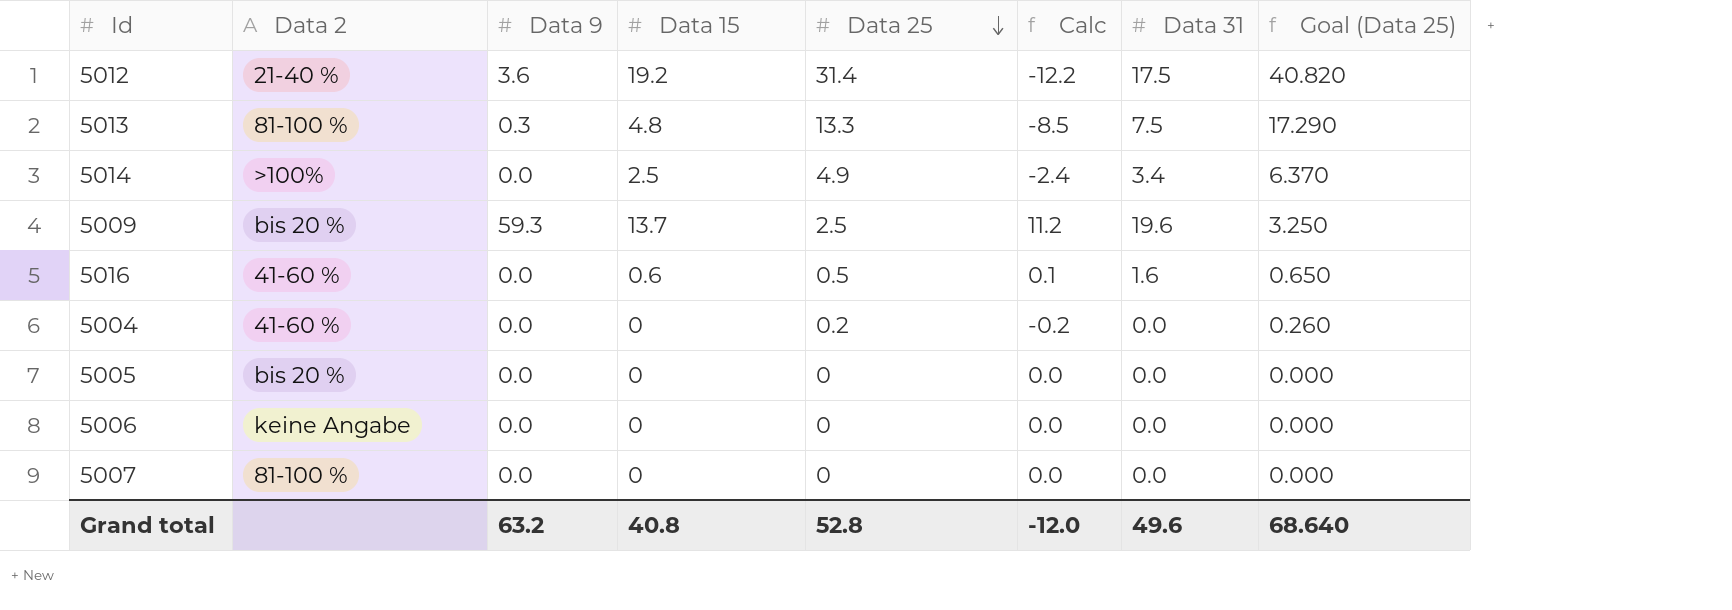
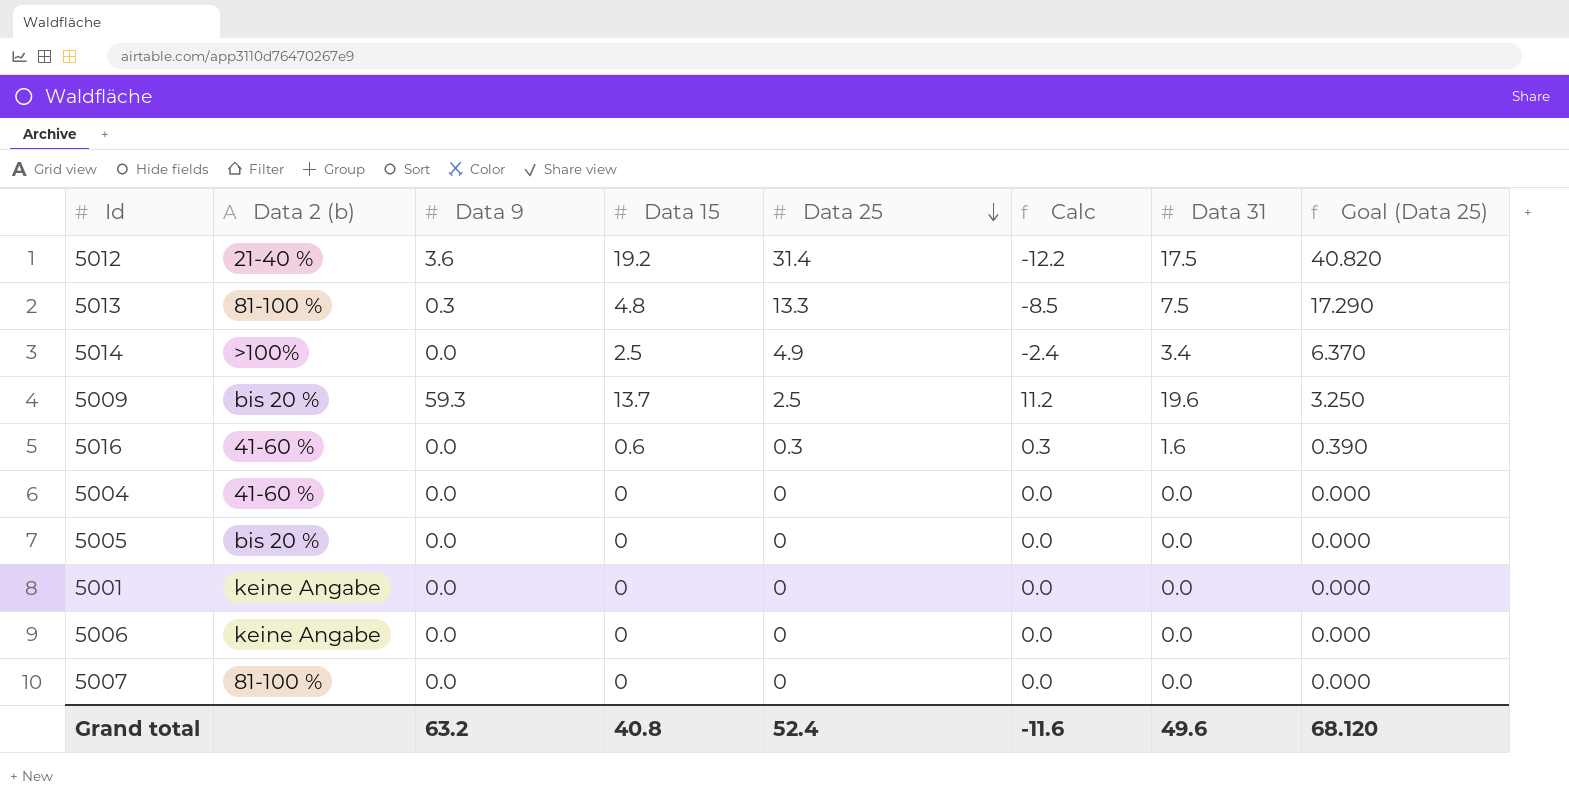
column name: Data 2 -> Data 2 (b)
5016 | Data 25: 0.5 -> 0.3
5016 | Calc: 0.1 -> 0.3
5016 | Goal (Data 25): 0.650 -> 0.390
5004 | Data 25: 0.2 -> 0
5004 | Calc: -0.2 -> 0.0
5004 | Goal (Data 25): 0.260 -> 0.000
row 5001: none -> keine Angabe | 0.0 | 0 | 0 | 0.0 | 0.0 | 0.000
Grand total | Data 25: 52.8 -> 52.4
Grand total | Calc: -12.0 -> -11.6
Grand total | Goal (Data 25): 68.640 -> 68.120

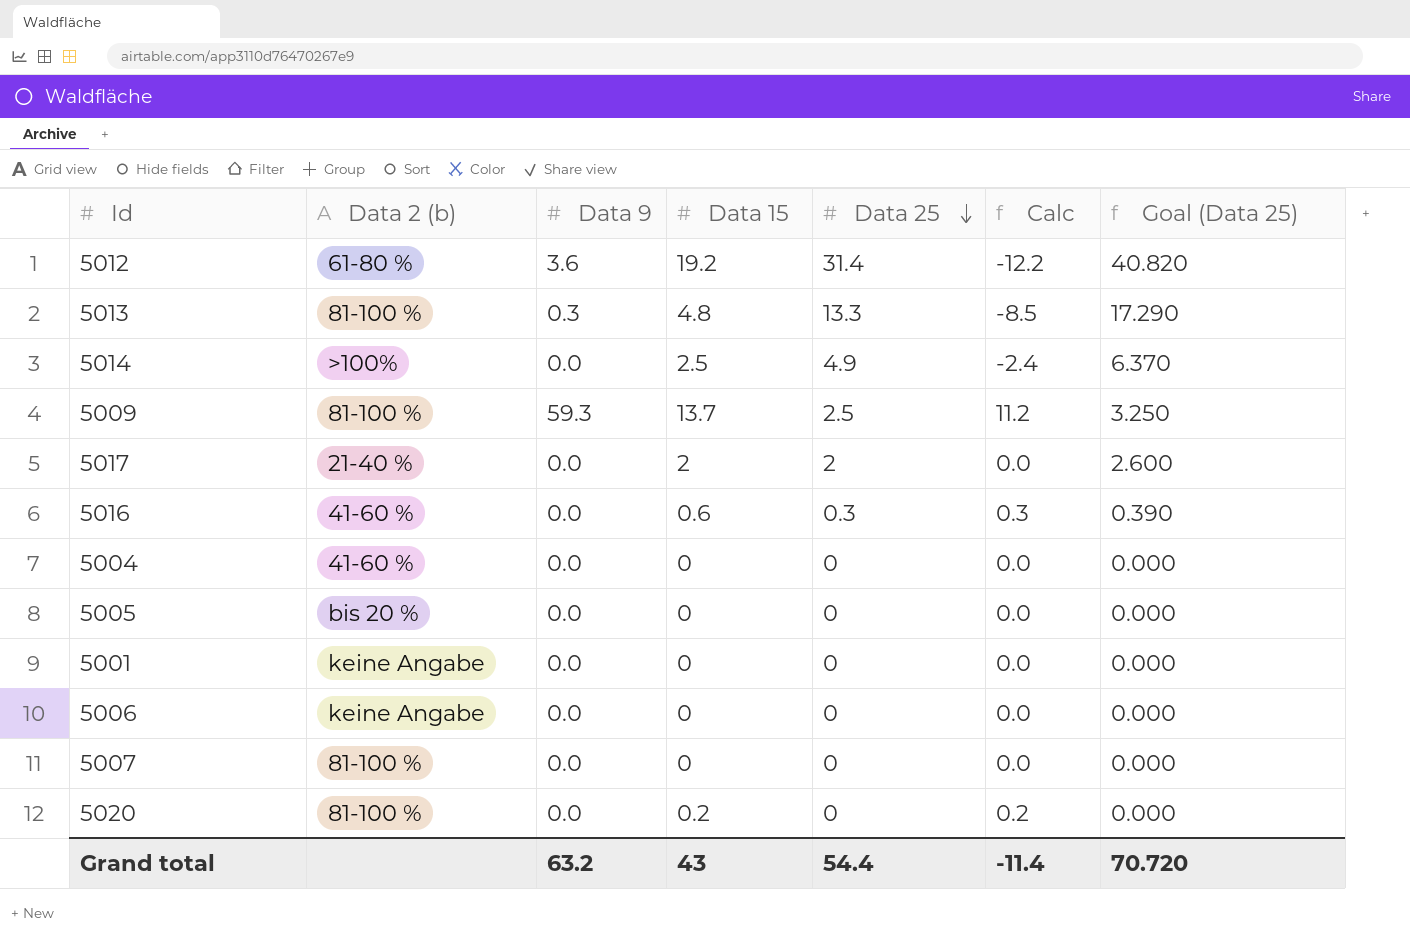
column Data 31 | position: 7 -> none
5012 | Data 2 (b): 21-40 % -> 61-80 %
5009 | Data 2 (b): bis 20 % -> 81-100 %
row 5017: none -> 21-40 % | 0.0 | 2 | 2 | 0.0 | 2.600
row 5020: none -> 81-100 % | 0.0 | 0.2 | 0 | 0.2 | 0.000
Grand total | Data 15: 40.8 -> 43
Grand total | Data 25: 52.4 -> 54.4
Grand total | Calc: -11.6 -> -11.4
Grand total | Goal (Data 25): 68.120 -> 70.720

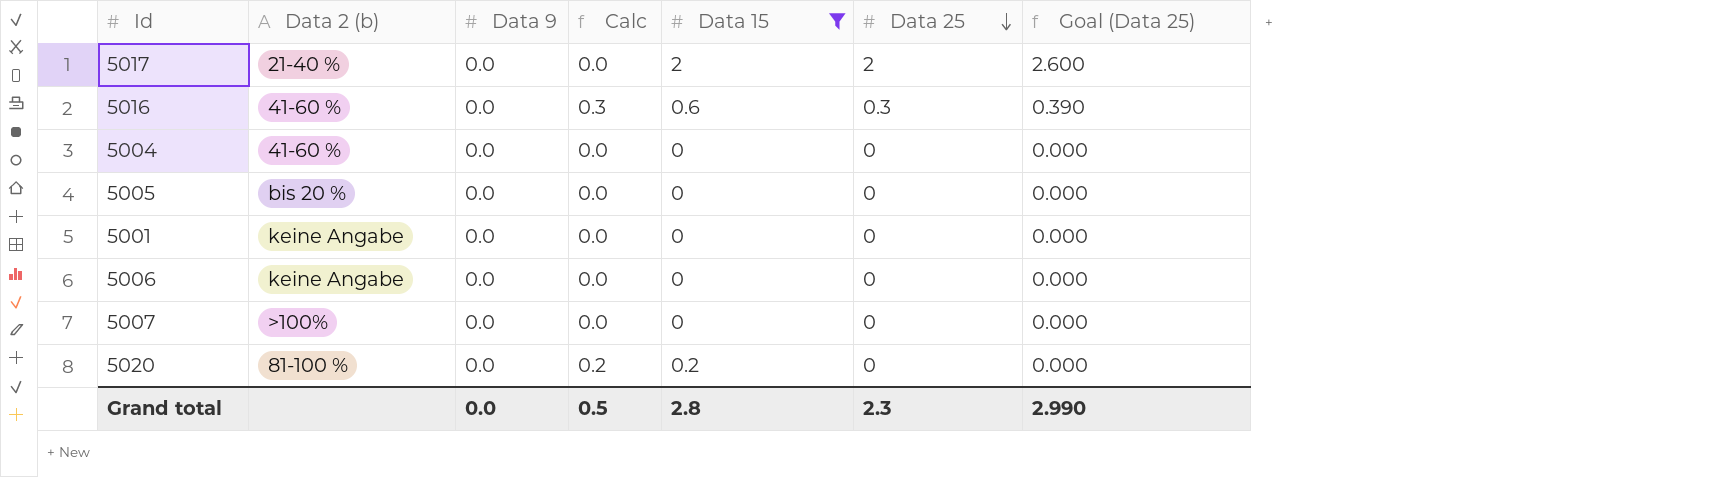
filter: none -> Data 15 <= 2
column Calc | position: 6 -> 4
5007 | Data 2 (b): 81-100 % -> >100%
Grand total | Data 9: 63.2 -> 0.0
Grand total | Calc: -11.4 -> 0.5
Grand total | Data 15: 43 -> 2.8
Grand total | Data 25: 54.4 -> 2.3
Grand total | Goal (Data 25): 70.720 -> 2.990

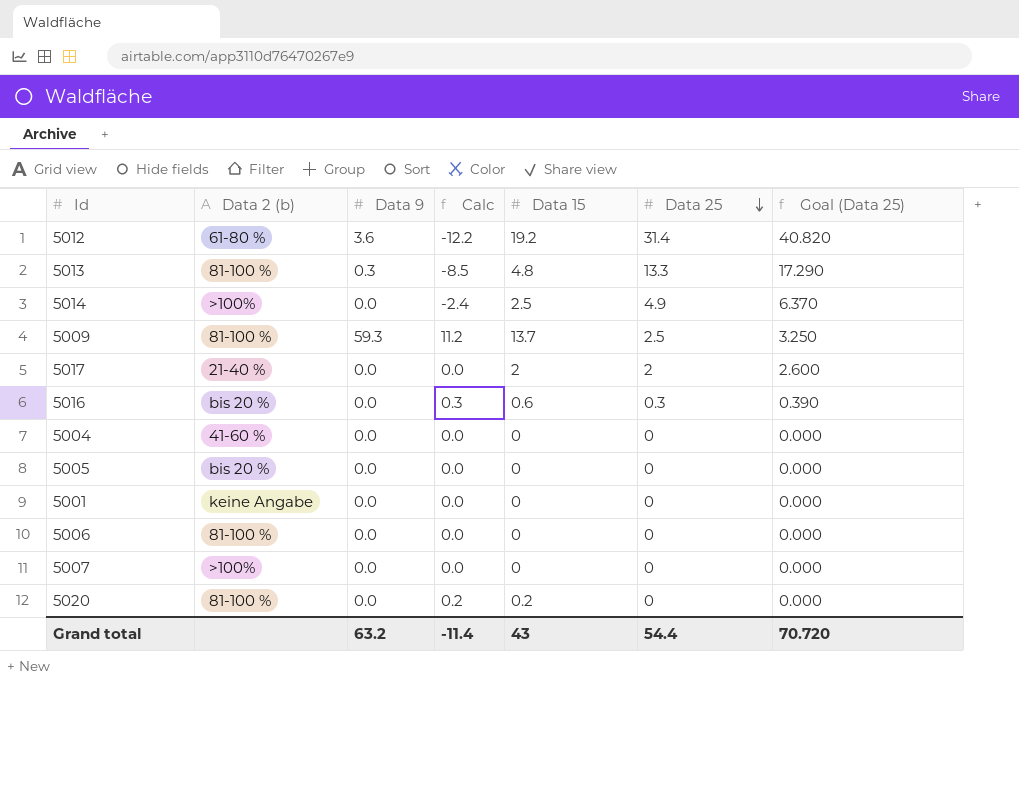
filter: Data 15 <= 2 -> none
5016 | Data 2 (b): 41-60 % -> bis 20 %
5006 | Data 2 (b): keine Angabe -> 81-100 %
Grand total | Data 9: 0.0 -> 63.2
Grand total | Calc: 0.5 -> -11.4
Grand total | Data 15: 2.8 -> 43
Grand total | Data 25: 2.3 -> 54.4
Grand total | Goal (Data 25): 2.990 -> 70.720

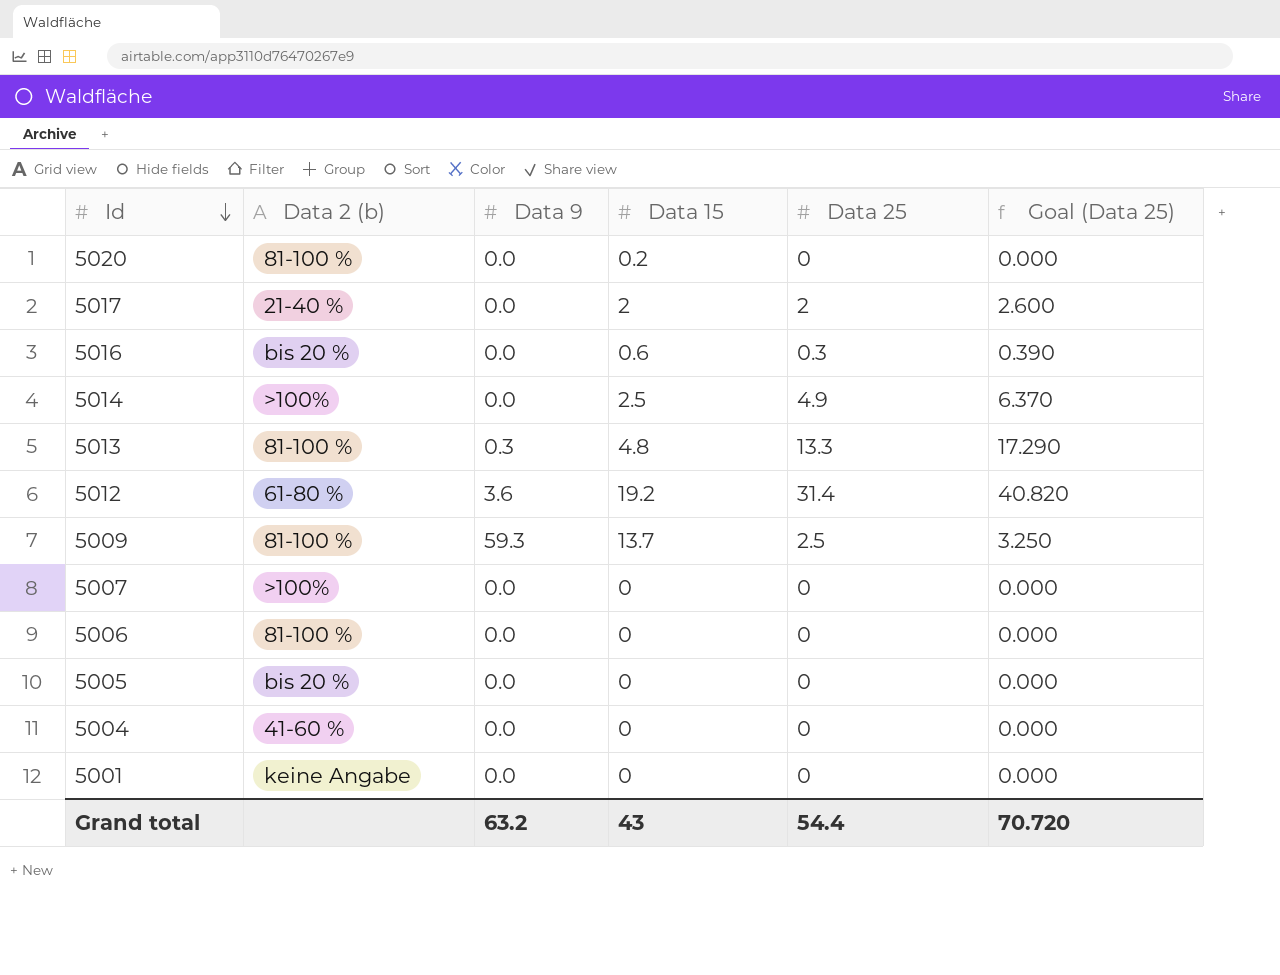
row order: Data 25 descending -> Id descending
column Calc | formula: [Data 15] - [Data 25] -> none

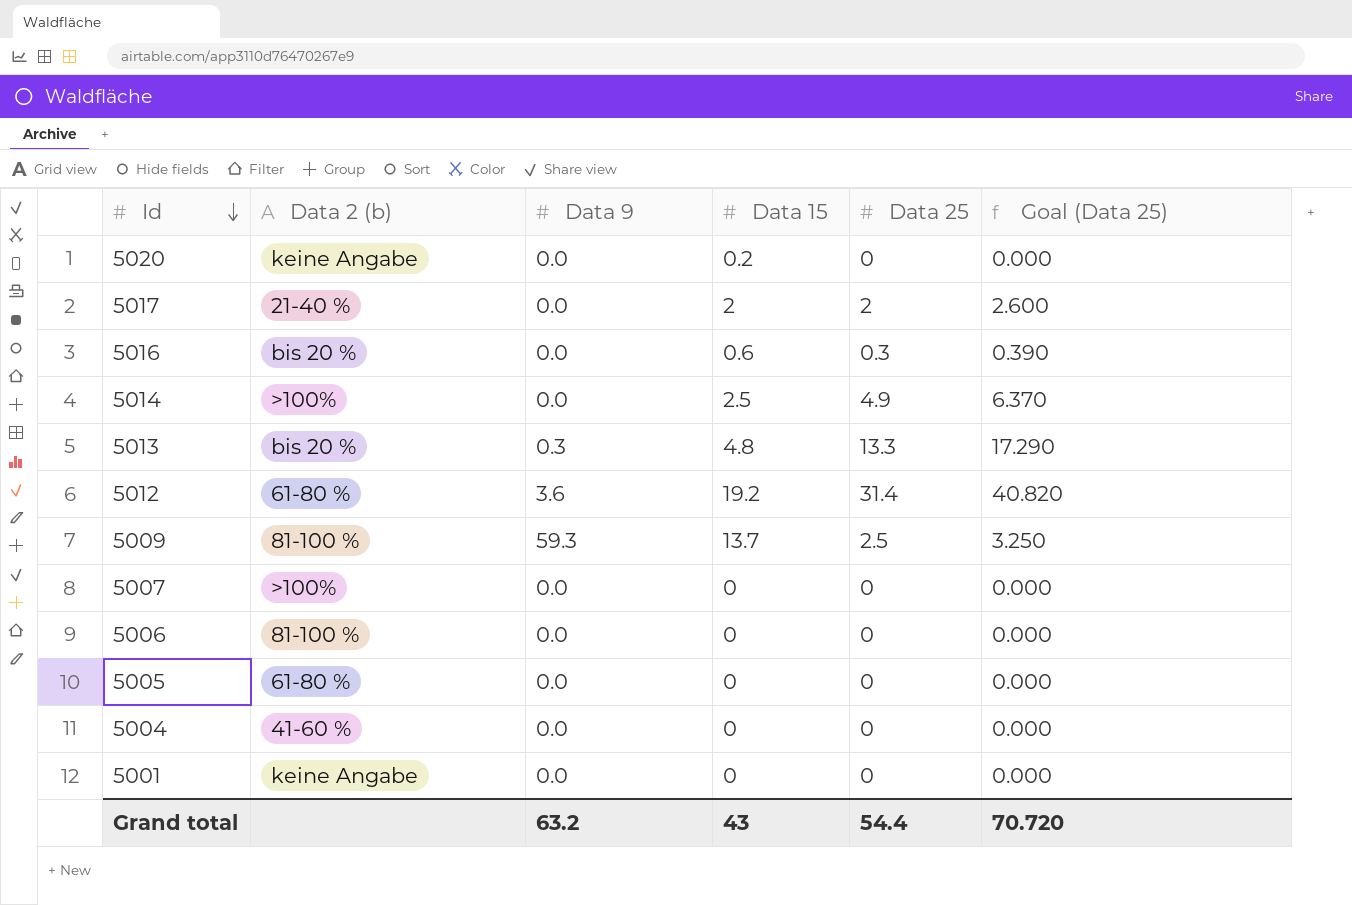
5020 | Data 2 (b): 81-100 % -> keine Angabe
5013 | Data 2 (b): 81-100 % -> bis 20 %
5005 | Data 2 (b): bis 20 % -> 61-80 %

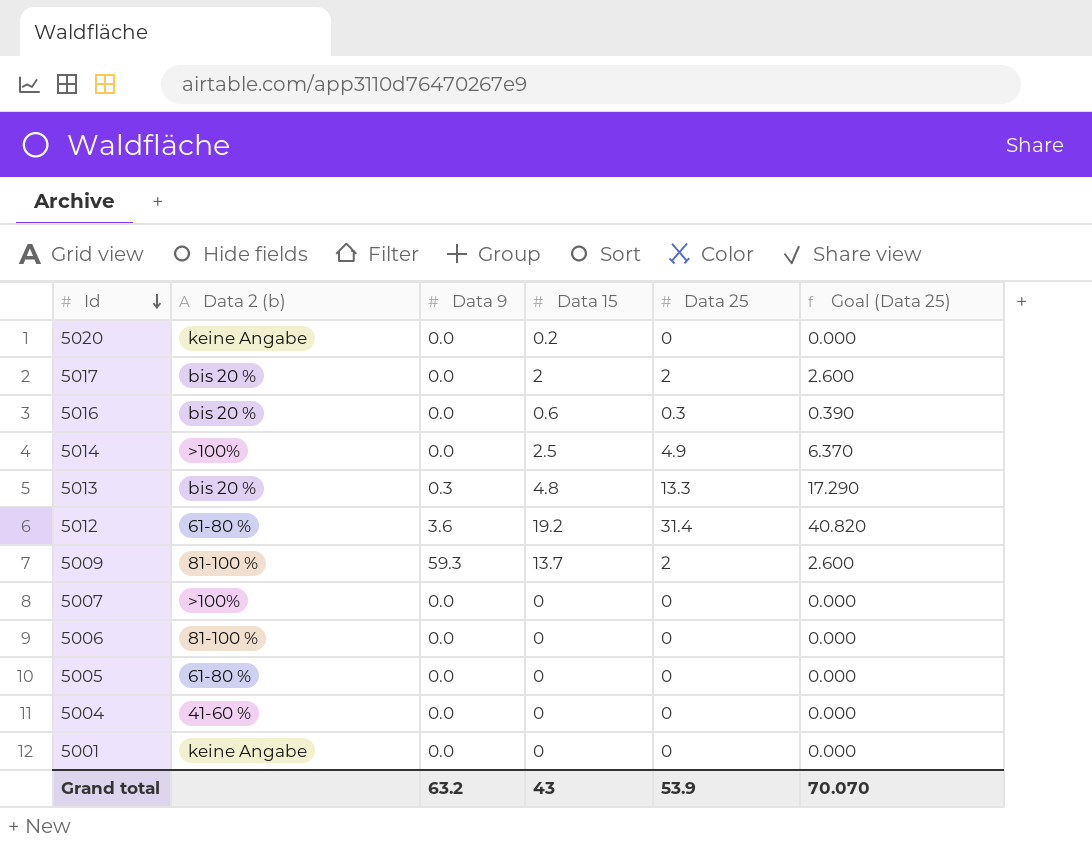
5017 | Data 2 (b): 21-40 % -> bis 20 %
5009 | Data 25: 2.5 -> 2
5009 | Goal (Data 25): 3.250 -> 2.600
Grand total | Data 25: 54.4 -> 53.9
Grand total | Goal (Data 25): 70.720 -> 70.070

